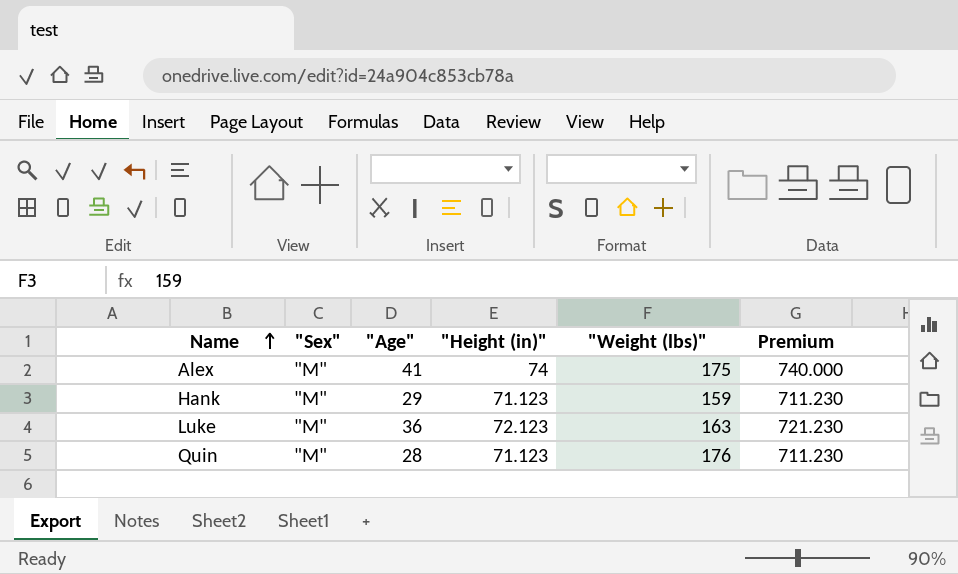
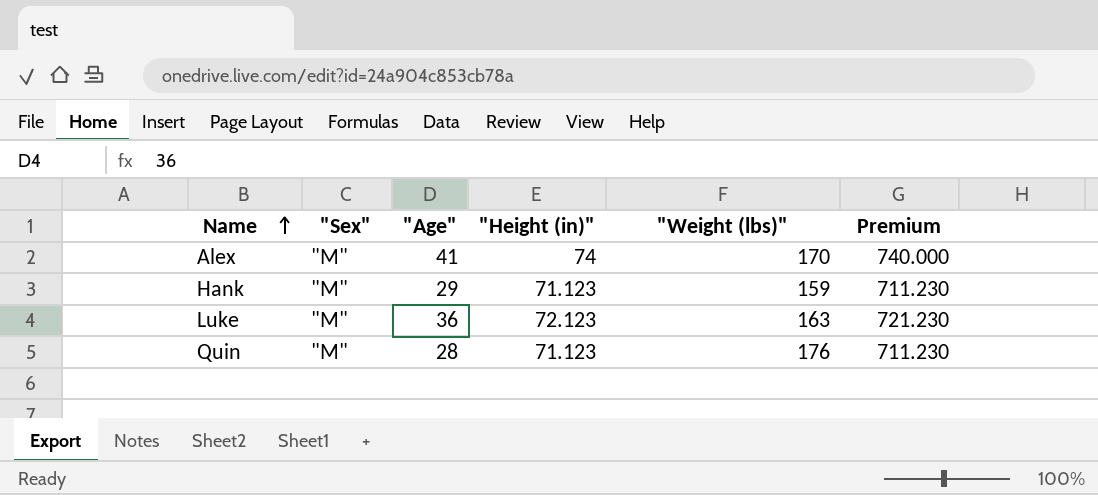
Alex | "Weight (lbs)": 175 -> 170

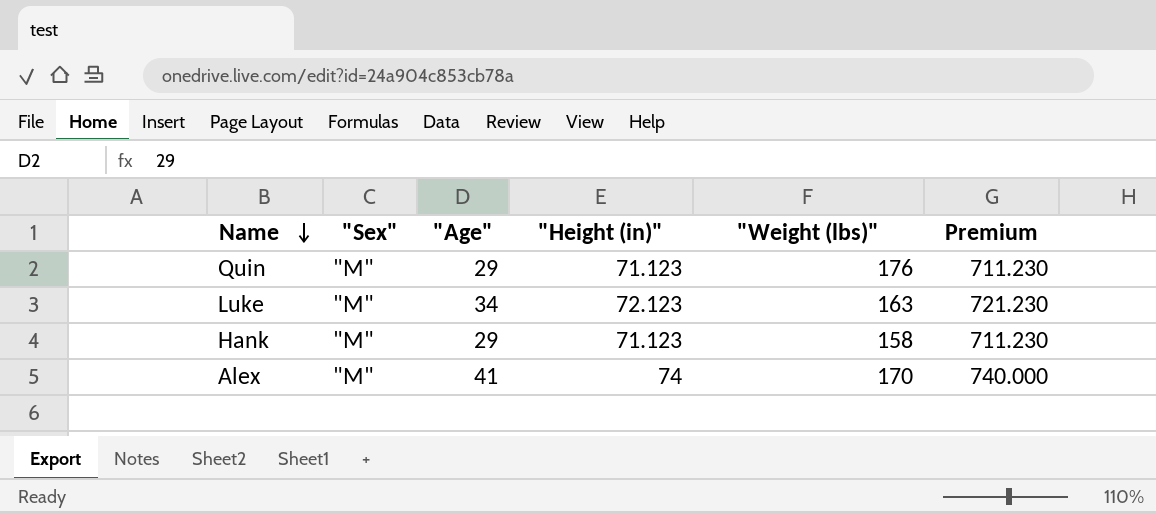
row order: Name ascending -> Name descending
Quin | "Age": 28 -> 29
Luke | "Age": 36 -> 34
Hank | "Weight (lbs)": 159 -> 158

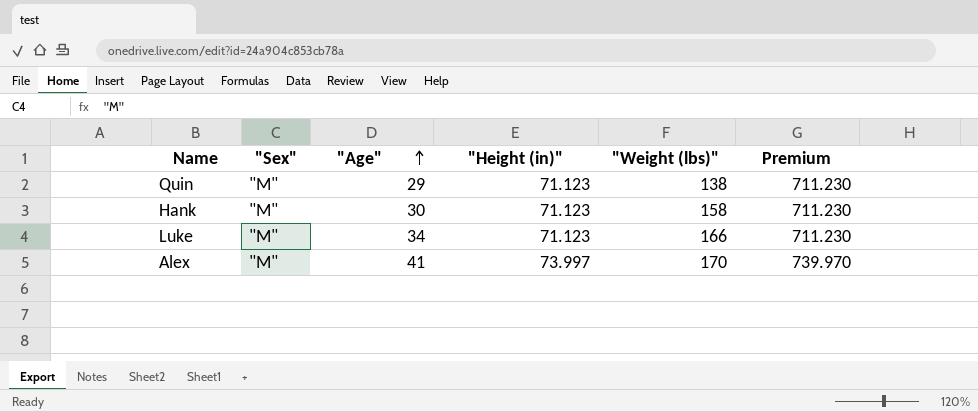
row order: Name descending -> "Age" ascending
Quin | "Weight (lbs)": 176 -> 138
Hank | "Age": 29 -> 30
Luke | "Height (in)": 72.123 -> 71.123
Luke | "Weight (lbs)": 163 -> 166
Luke | Premium: 721.230 -> 711.230
Alex | "Height (in)": 74 -> 73.997
Alex | Premium: 740.000 -> 739.970

